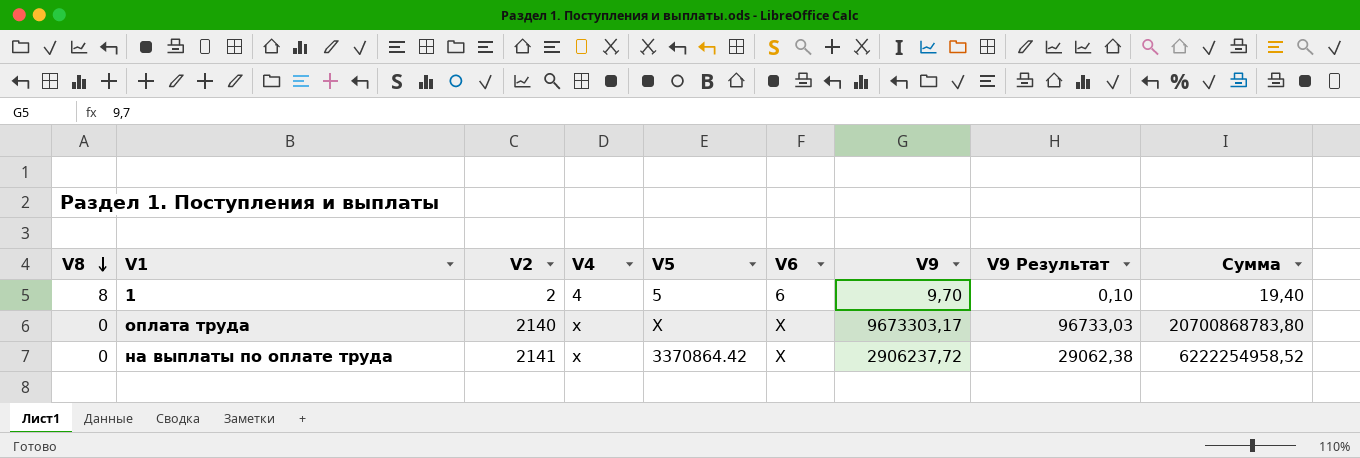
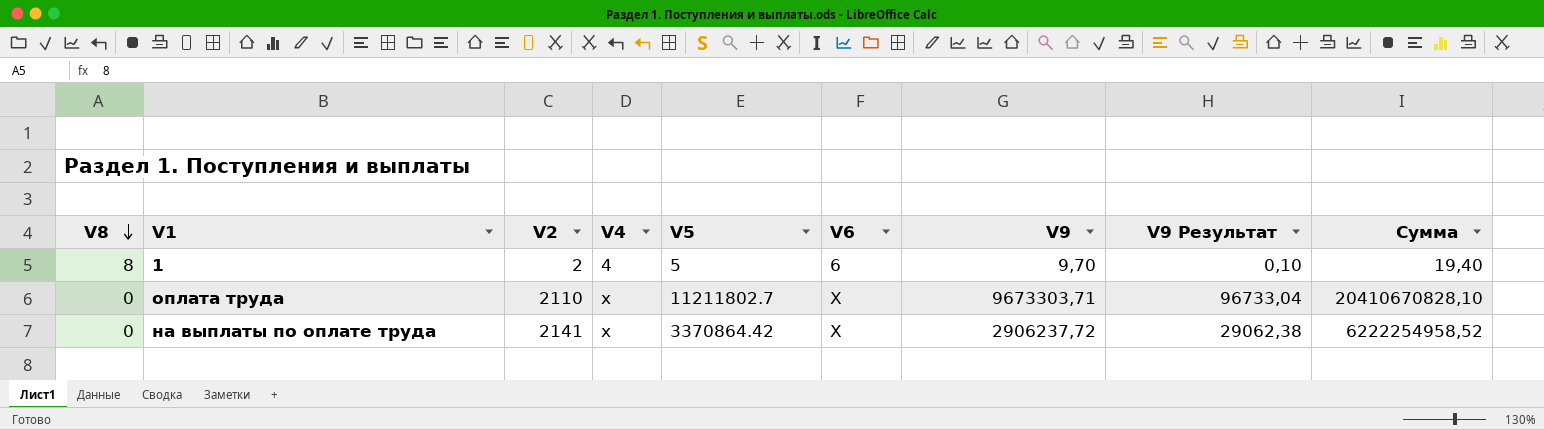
оплата труда | V2: 2140 -> 2110
оплата труда | V5: X -> 11211802.7
оплата труда | V9: 9673303,17 -> 9673303,71
оплата труда | V9 Результат: 96733,03 -> 96733,04
оплата труда | Сумма: 20700868783,80 -> 20410670828,10

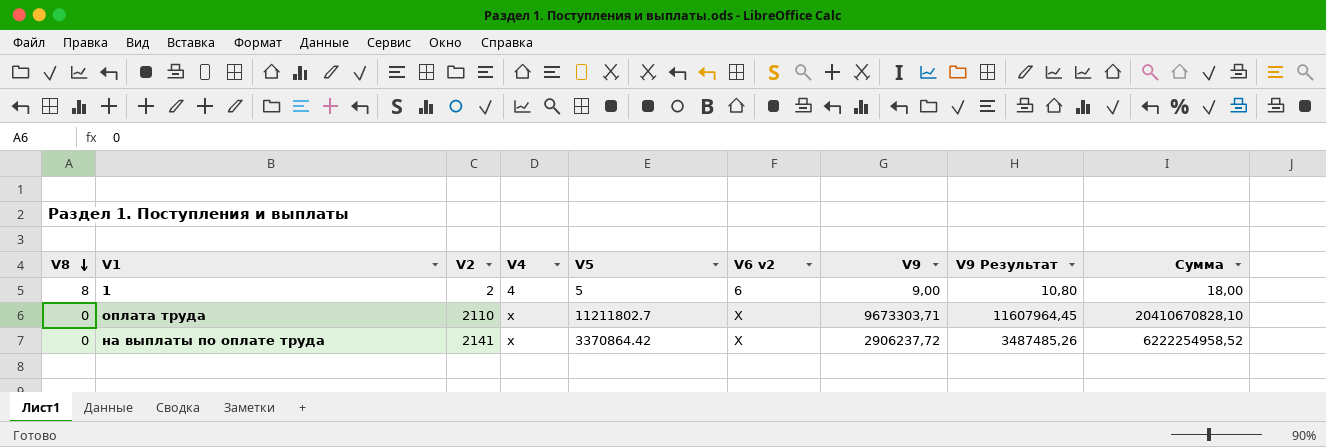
column name: V6 -> V6 v2
column V9 Результат | formula: [V9] * 0,01 -> [V9] * 1,2
1 | V9: 9,70 -> 9,00
1 | Сумма: 19,40 -> 18,00

